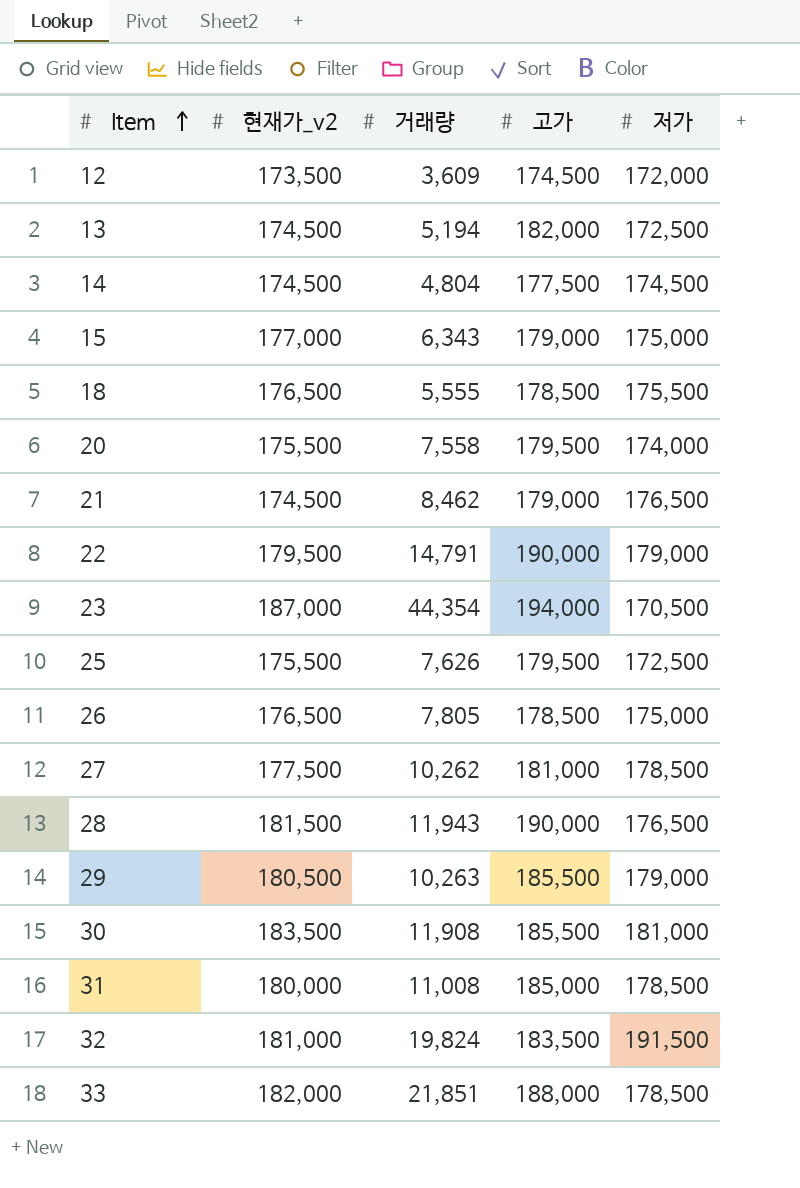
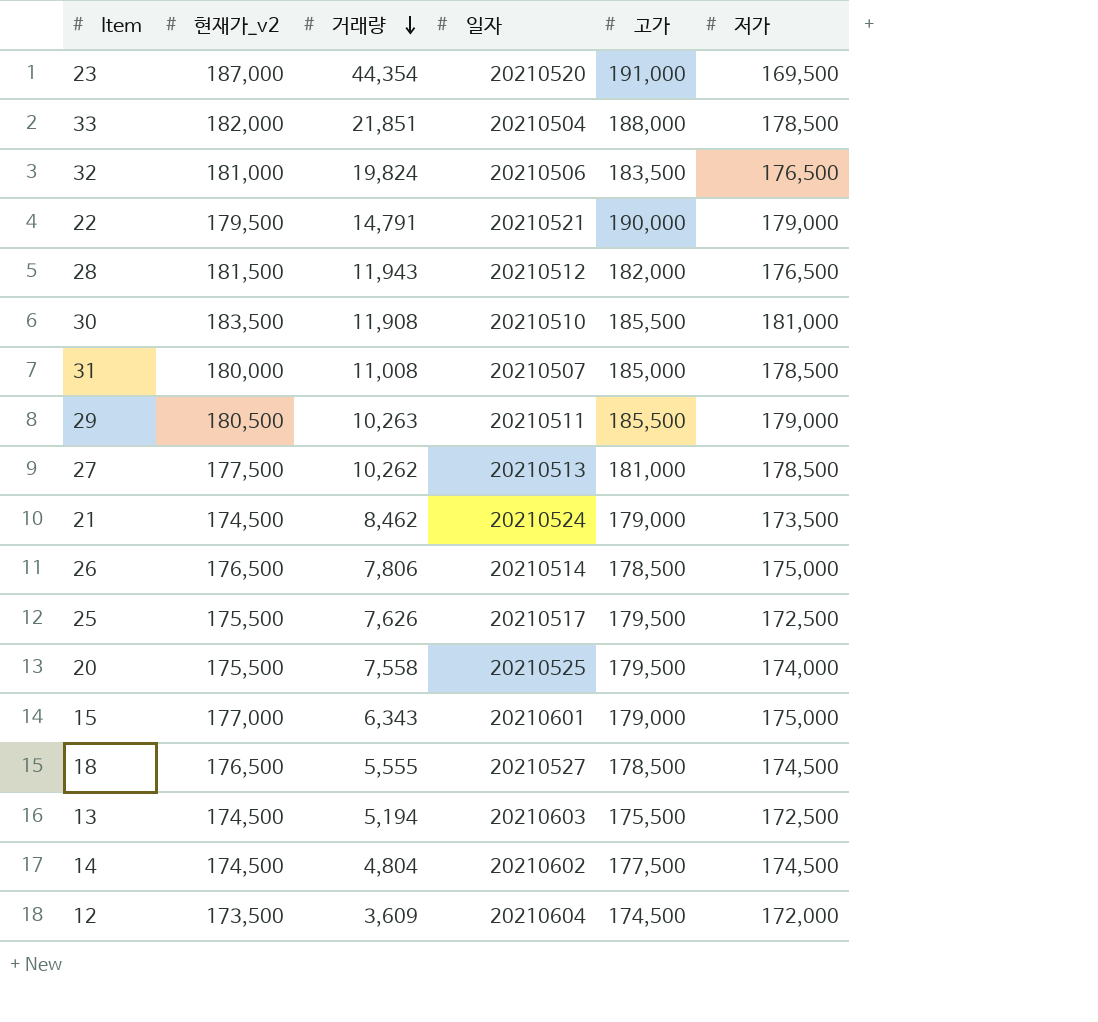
row order: Item ascending -> 거래량 descending
column 일자 | position: none -> 4
23 | 고가: 194,000 -> 191,000
23 | 저가: 170,500 -> 169,500
32 | 저가: 191,500 -> 176,500
28 | 고가: 190,000 -> 182,000
21 | 저가: 176,500 -> 173,500
26 | 거래량: 7,805 -> 7,806
18 | 저가: 175,500 -> 174,500
13 | 고가: 182,000 -> 175,500

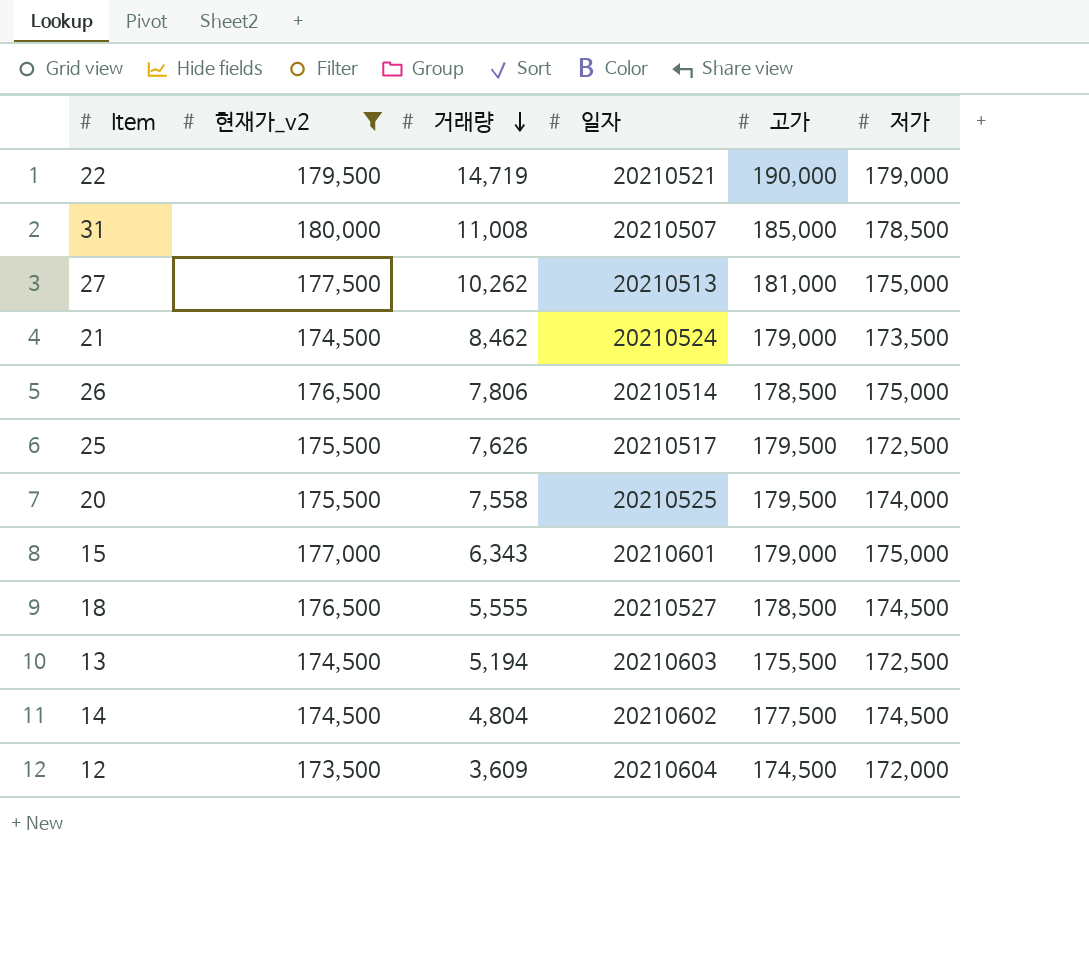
filter: none -> 현재가_v2 <= 180,000
22 | 거래량: 14,791 -> 14,719
27 | 저가: 178,500 -> 175,000

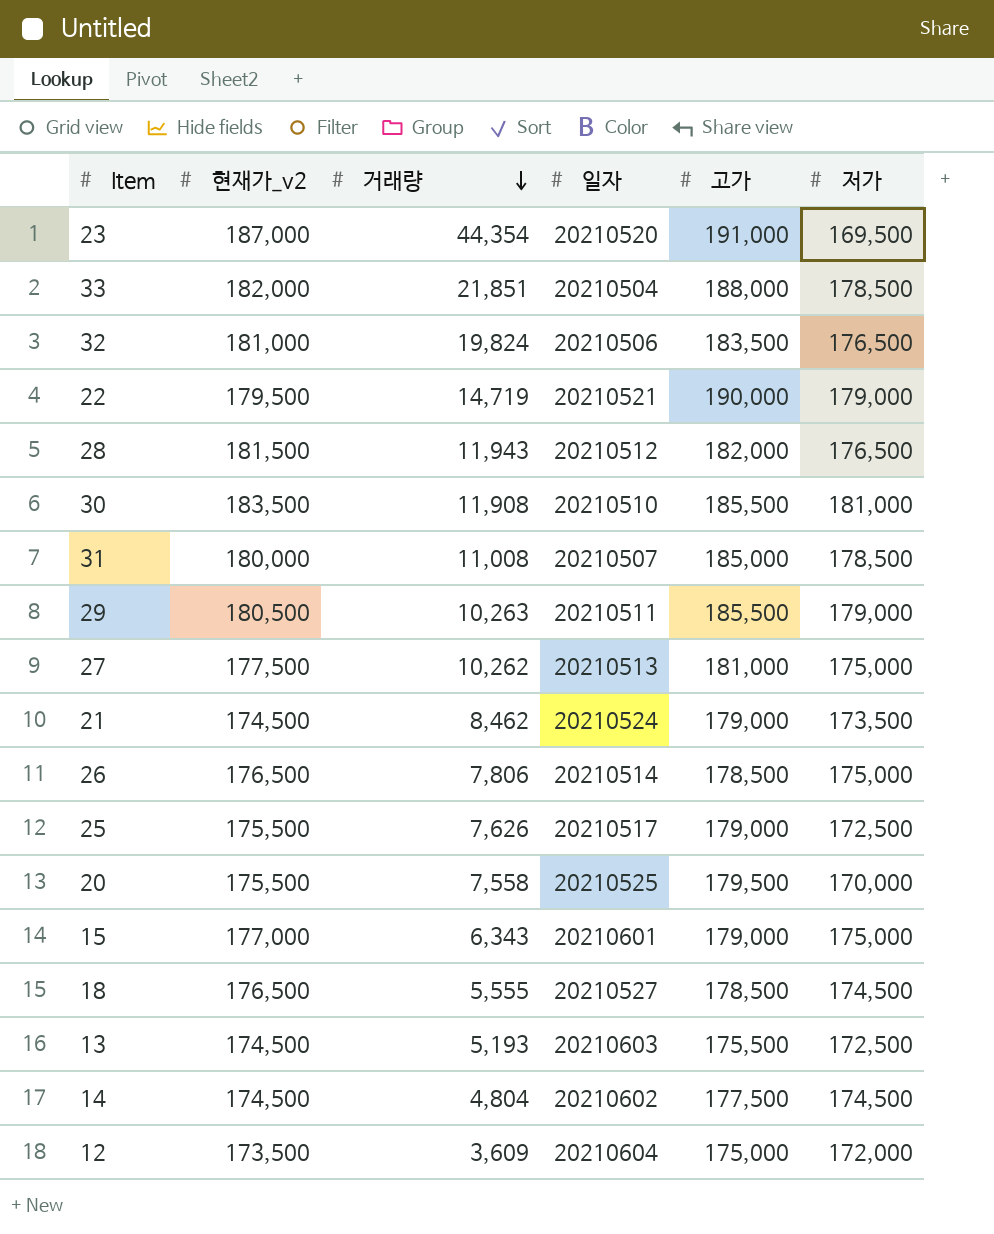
filter: 현재가_v2 <= 180,000 -> none
25 | 고가: 179,500 -> 179,000
20 | 저가: 174,000 -> 170,000
13 | 거래량: 5,194 -> 5,193
12 | 고가: 174,500 -> 175,000

